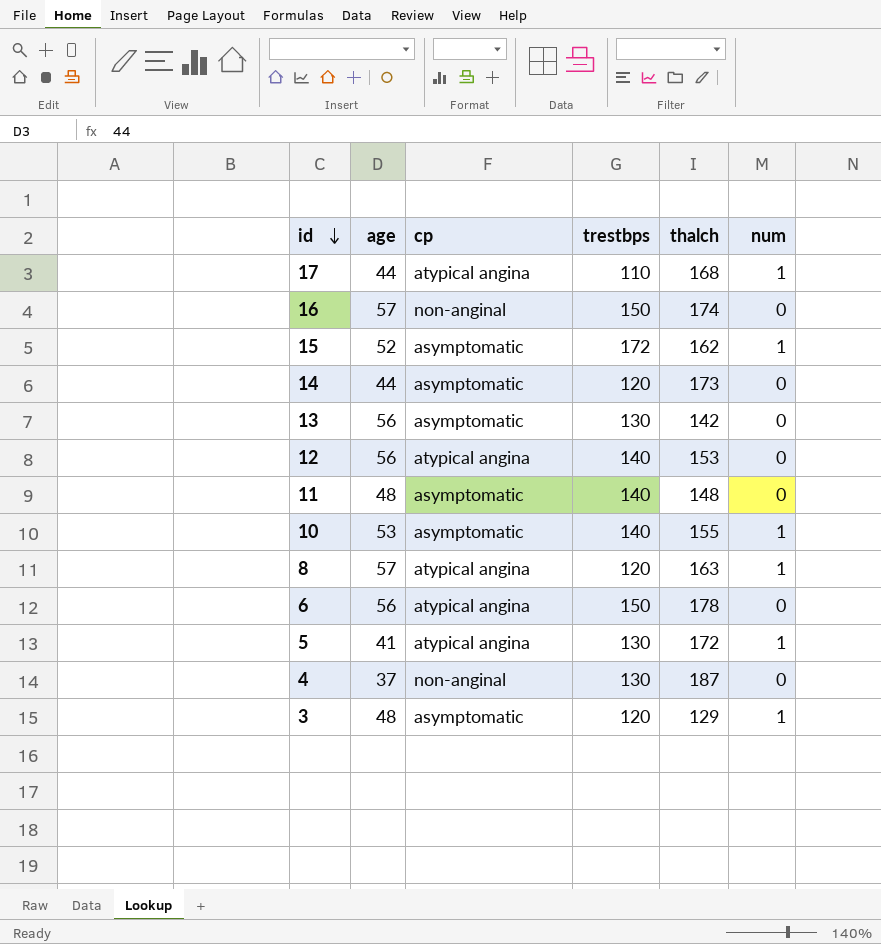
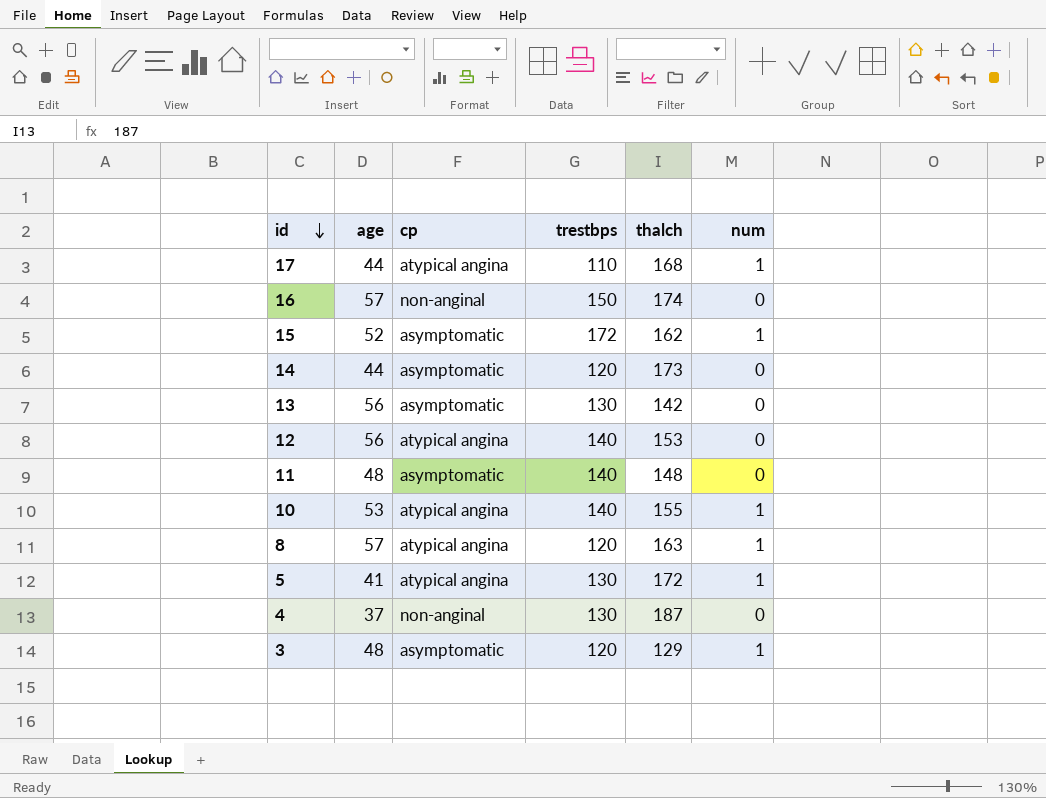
row 6: 56 | atypical angina | 150 | 178 | 0 -> none
10 | cp: asymptomatic -> atypical angina

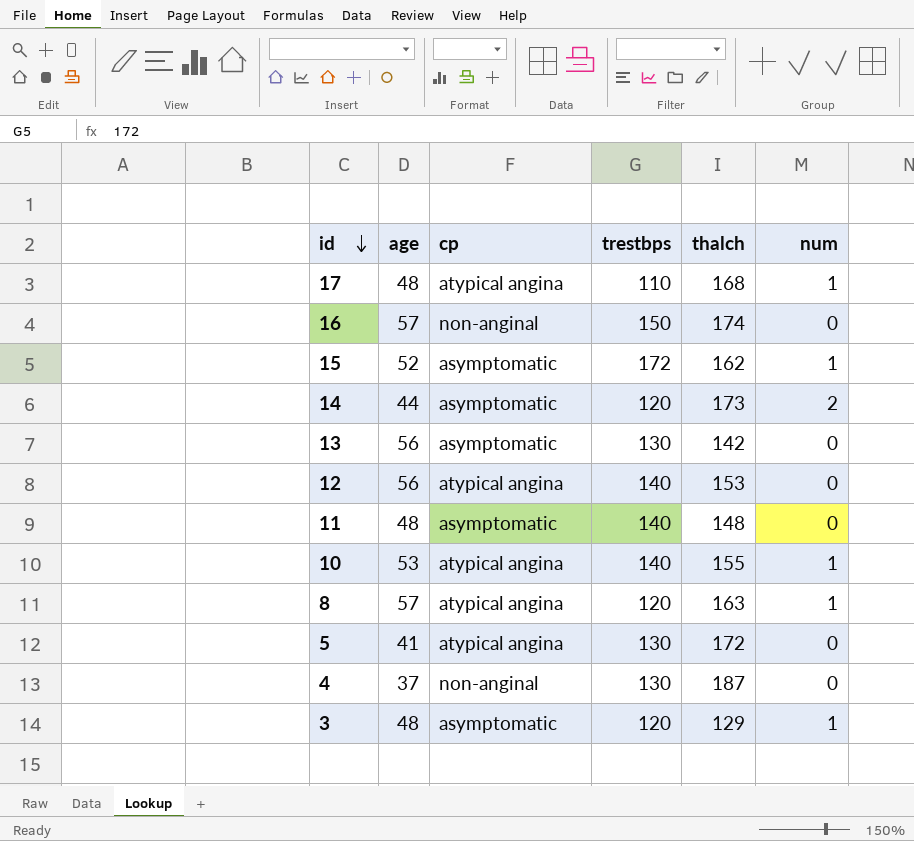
17 | age: 44 -> 48
14 | num: 0 -> 2
5 | num: 1 -> 0

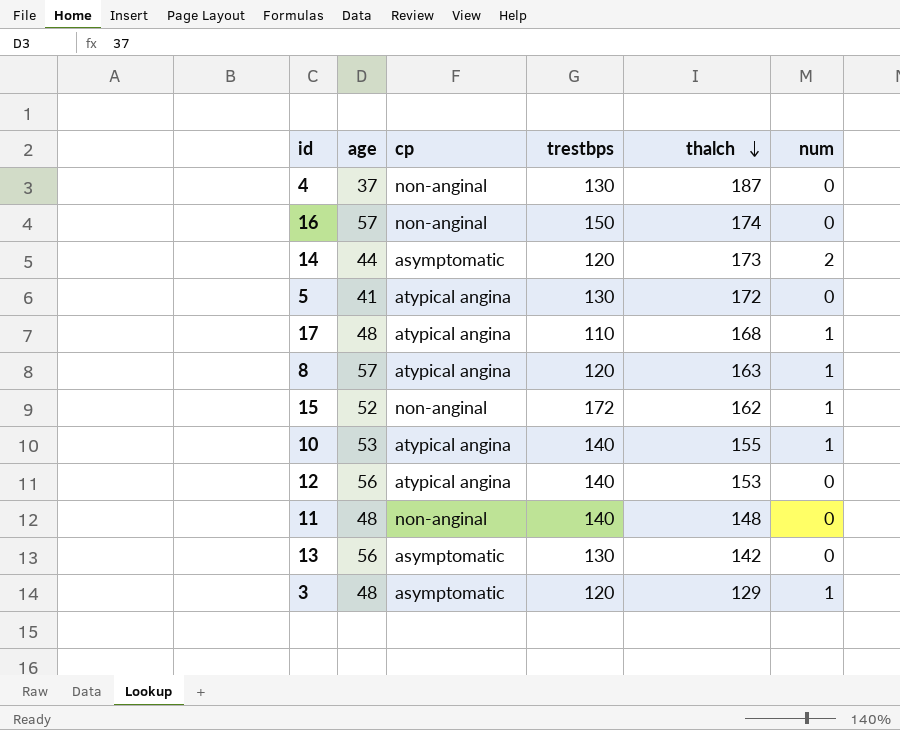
row order: id descending -> thalch descending
15 | cp: asymptomatic -> non-anginal
11 | cp: asymptomatic -> non-anginal

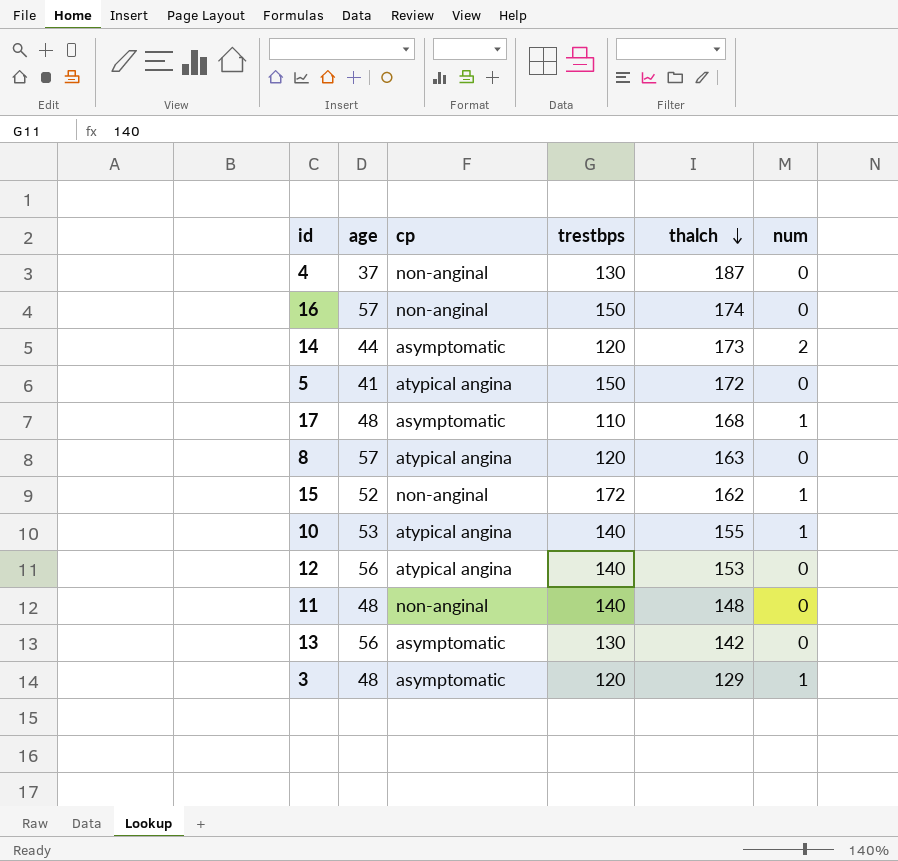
5 | trestbps: 130 -> 150
17 | cp: atypical angina -> asymptomatic
8 | num: 1 -> 0

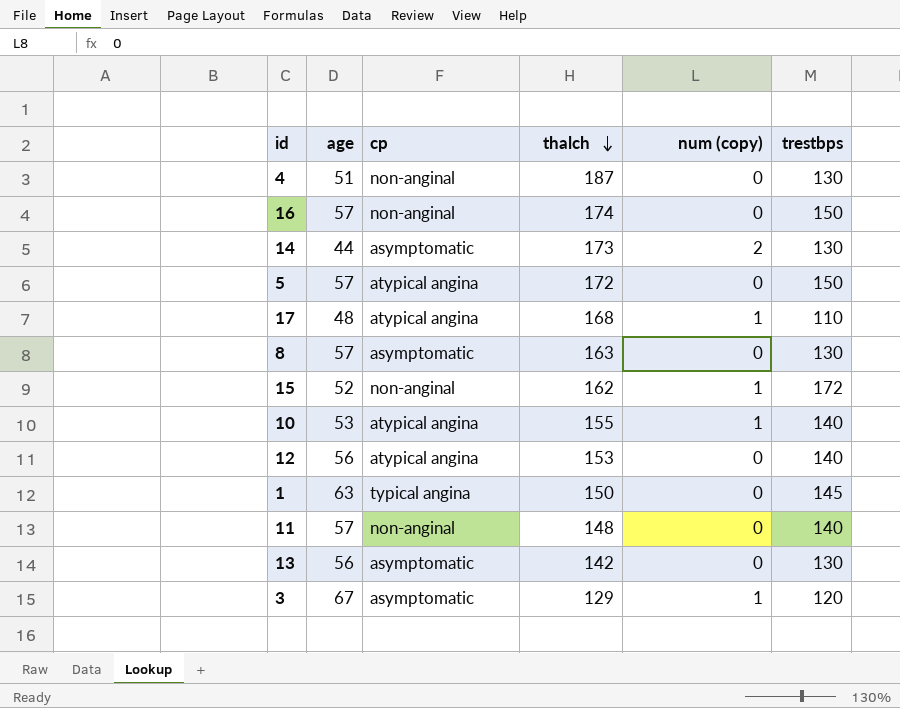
column name: num -> num (copy)
column trestbps | position: 4 -> 6
4 | age: 37 -> 51
14 | trestbps: 120 -> 130
5 | age: 41 -> 57
17 | cp: asymptomatic -> atypical angina
8 | cp: atypical angina -> asymptomatic
8 | trestbps: 120 -> 130
row 1: none -> 63 | typical angina | 150 | 0 | 145
11 | age: 48 -> 57
3 | age: 48 -> 67

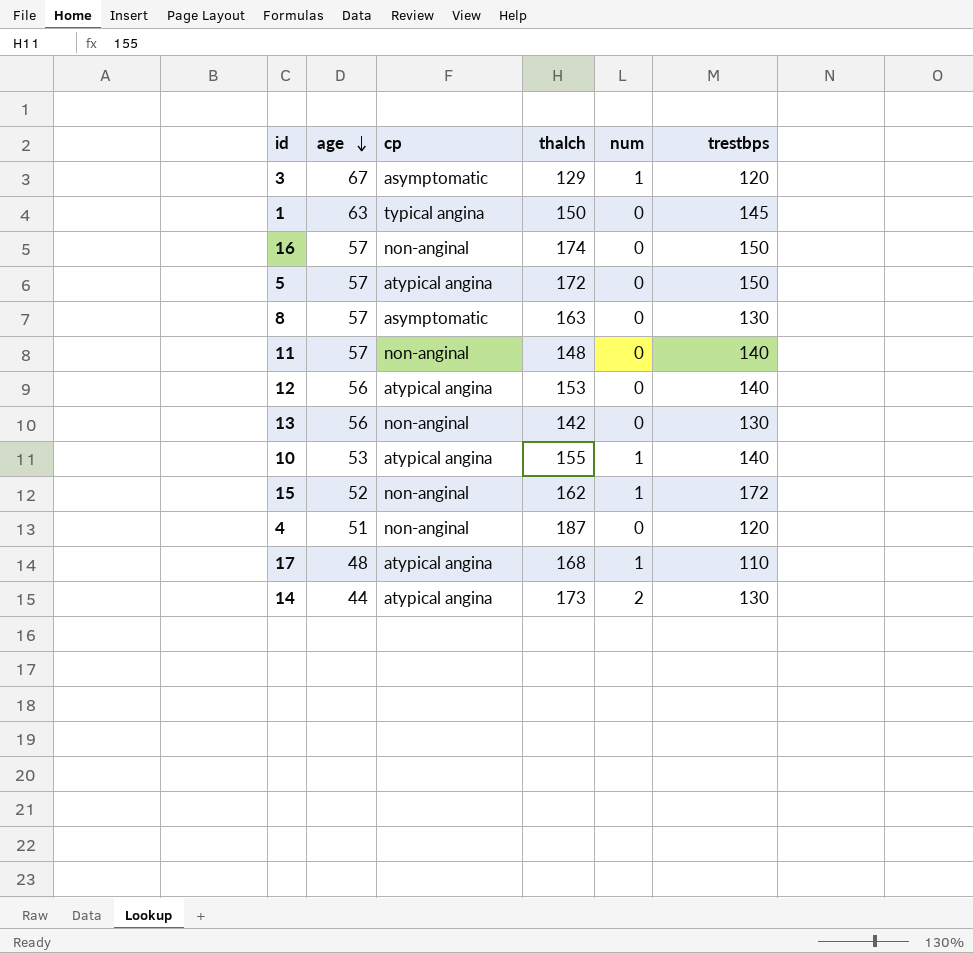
row order: thalch descending -> age descending
column name: num (copy) -> num
13 | cp: asymptomatic -> non-anginal
4 | trestbps: 130 -> 120
14 | cp: asymptomatic -> atypical angina

